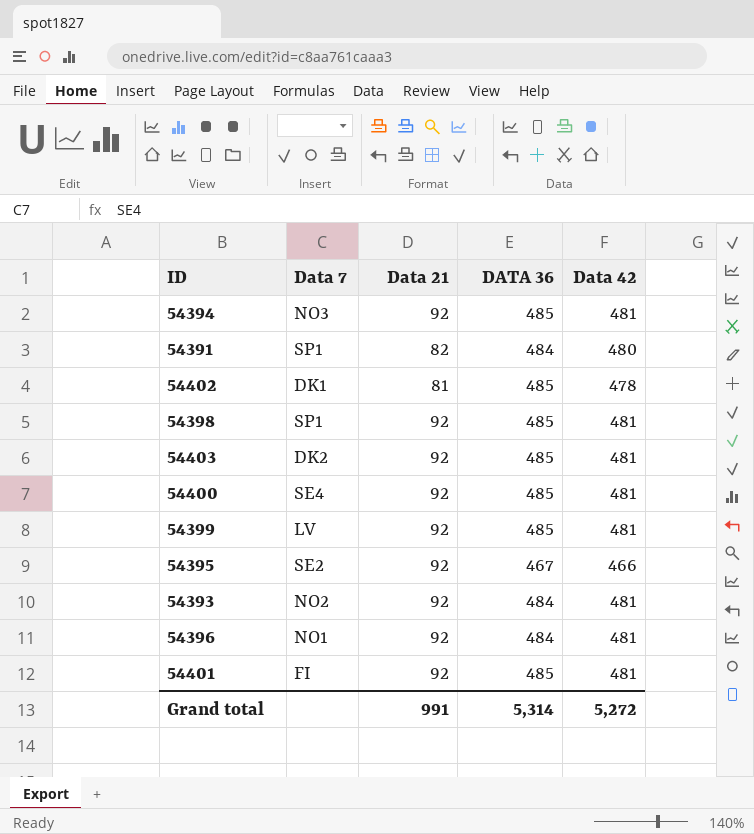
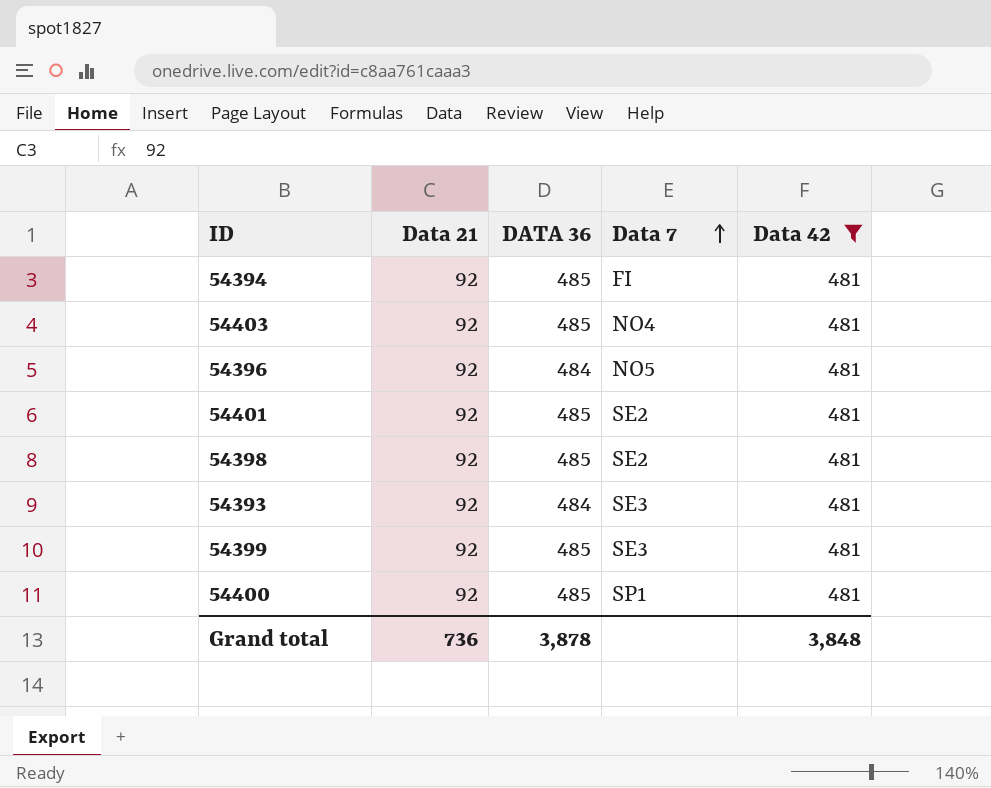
filter: none -> Data 42 = 481
row order: none -> Data 7 ascending
column Data 7 | position: 2 -> 4
54394 | Data 7: NO3 -> FI
54403 | Data 7: DK2 -> NO4
54396 | Data 7: NO1 -> NO5
54401 | Data 7: FI -> SE2
54398 | Data 7: SP1 -> SE2
54393 | Data 7: NO2 -> SE3
54399 | Data 7: LV -> SE3
54400 | Data 7: SE4 -> SP1
Grand total | Data 21: 991 -> 736
Grand total | DATA 36: 5,314 -> 3,878
Grand total | Data 42: 5,272 -> 3,848

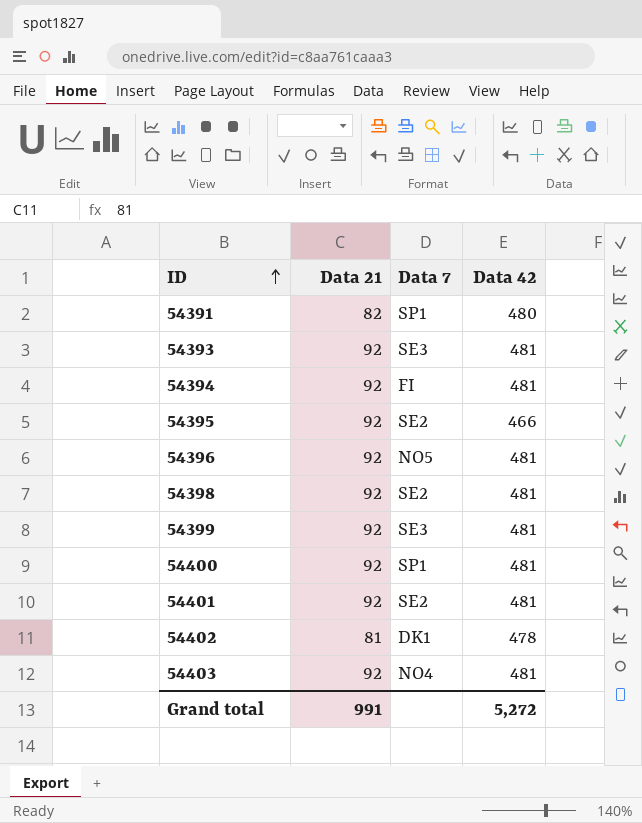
filter: Data 42 = 481 -> none
row order: Data 7 ascending -> ID ascending
column DATA 36 | position: 3 -> none
Grand total | Data 21: 736 -> 991
Grand total | Data 42: 3,848 -> 5,272

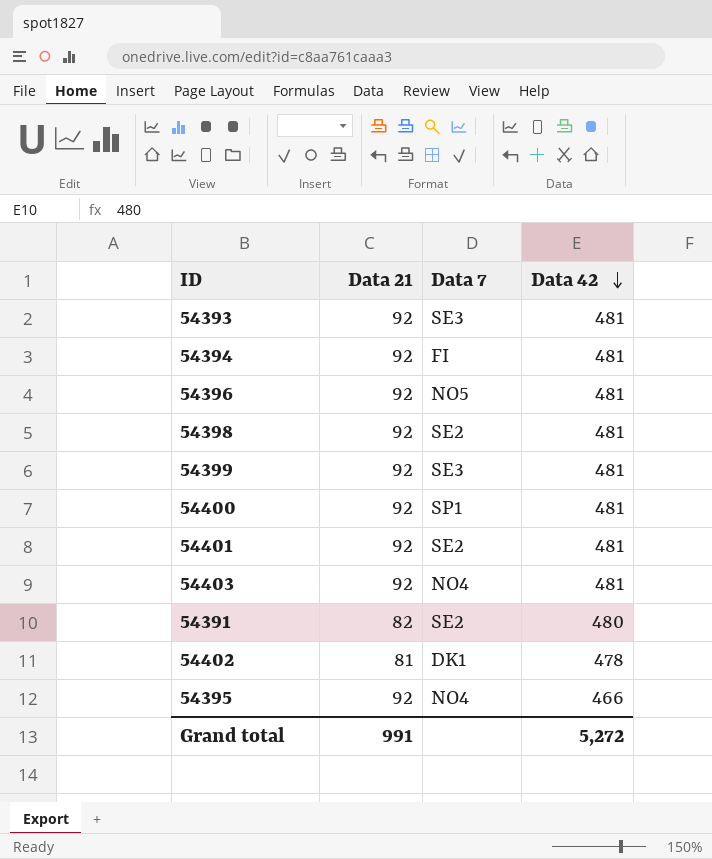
row order: ID ascending -> Data 42 descending
54391 | Data 7: SP1 -> SE2
54395 | Data 7: SE2 -> NO4

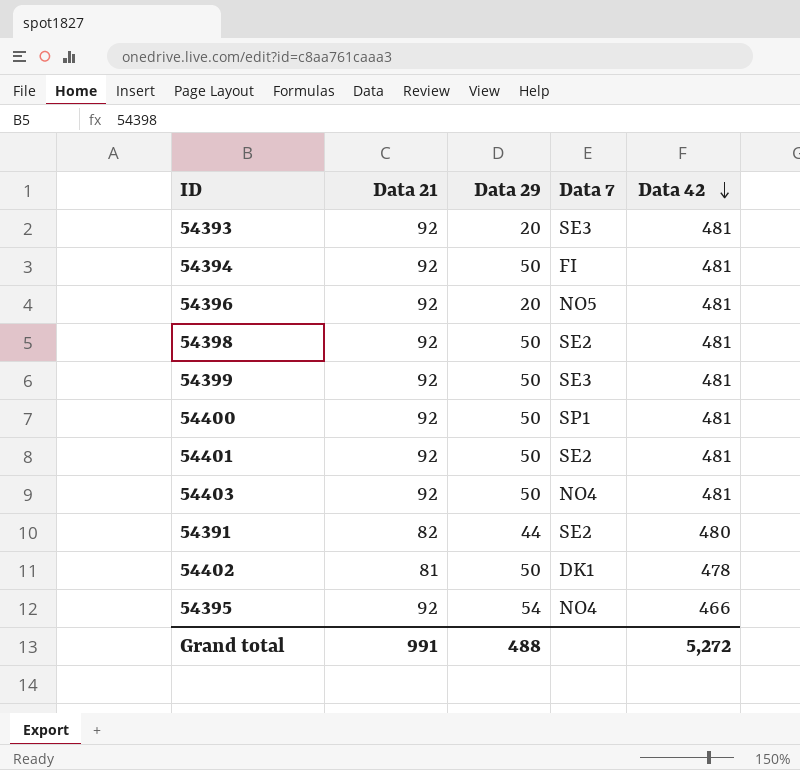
column Data 29 | position: none -> 3

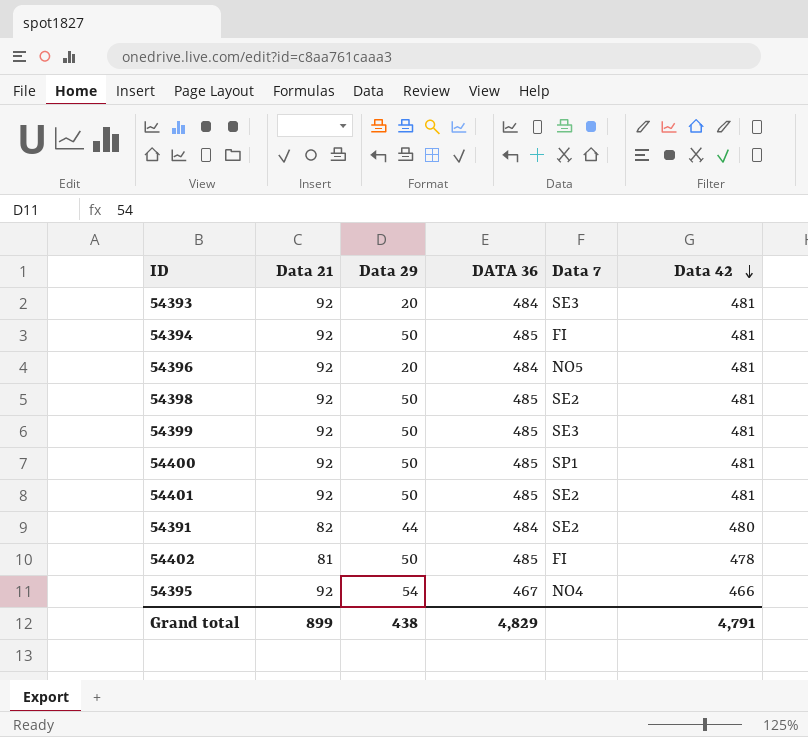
column DATA 36 | position: none -> 4
row 54403: 92 | 50 | NO4 | 481 -> none
54402 | Data 7: DK1 -> FI
Grand total | Data 21: 991 -> 899
Grand total | Data 29: 488 -> 438
Grand total | Data 42: 5,272 -> 4,791

